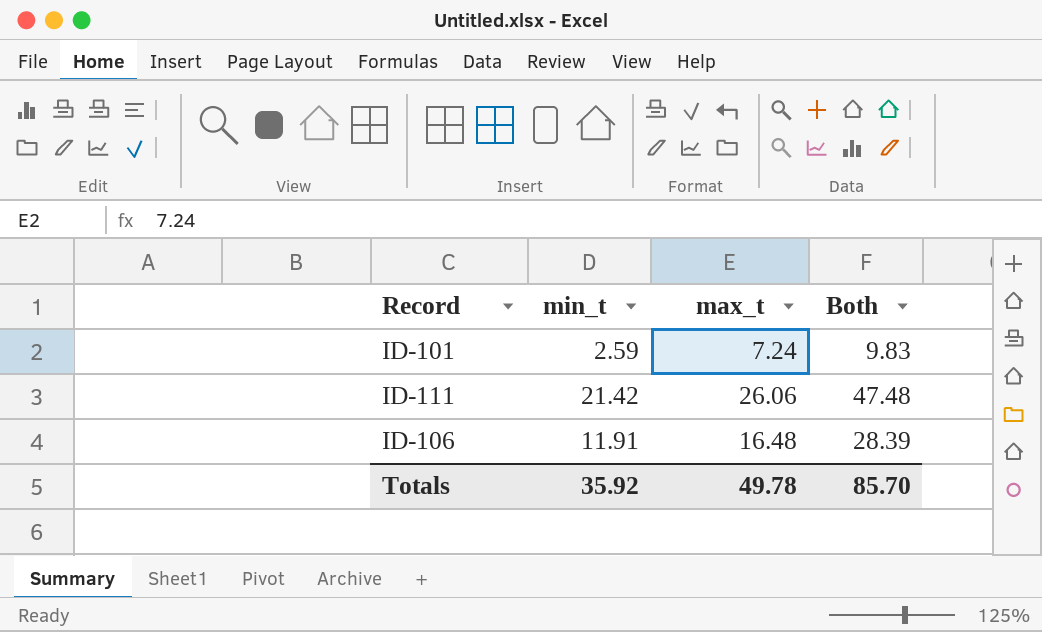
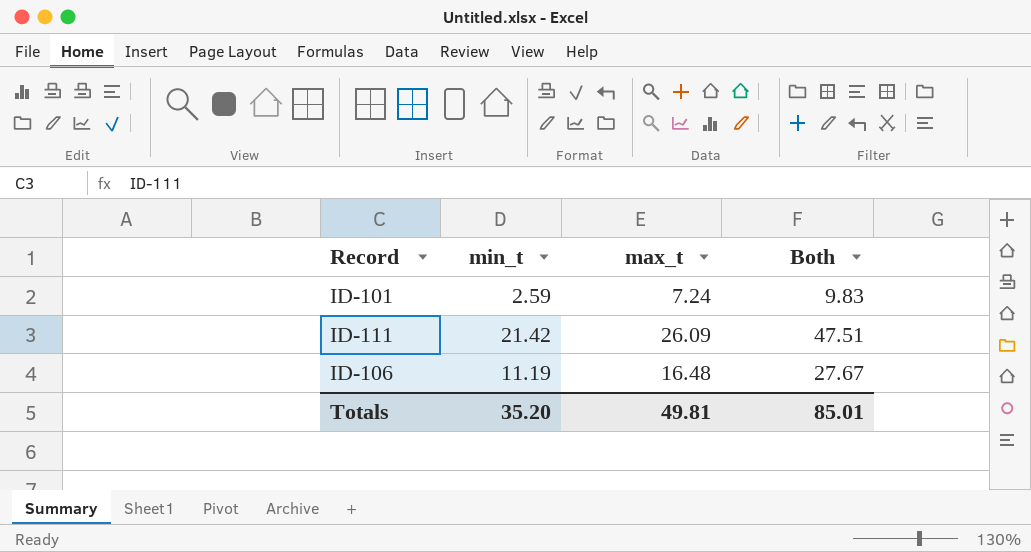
ID-111 | max_t: 26.06 -> 26.09
ID-111 | Both: 47.48 -> 47.51
ID-106 | min_t: 11.91 -> 11.19
ID-106 | Both: 28.39 -> 27.67
Totals | min_t: 35.92 -> 35.20
Totals | max_t: 49.78 -> 49.81
Totals | Both: 85.70 -> 85.01

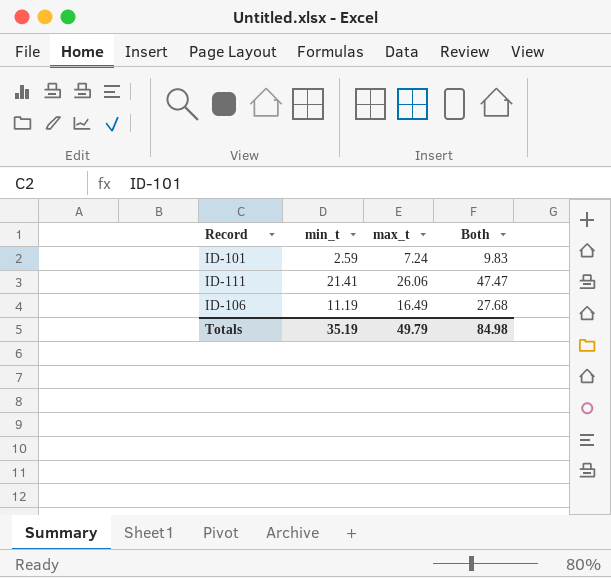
ID-111 | min_t: 21.42 -> 21.41
ID-111 | max_t: 26.09 -> 26.06
ID-111 | Both: 47.51 -> 47.47
ID-106 | max_t: 16.48 -> 16.49
ID-106 | Both: 27.67 -> 27.68
Totals | min_t: 35.20 -> 35.19
Totals | max_t: 49.81 -> 49.79
Totals | Both: 85.01 -> 84.98

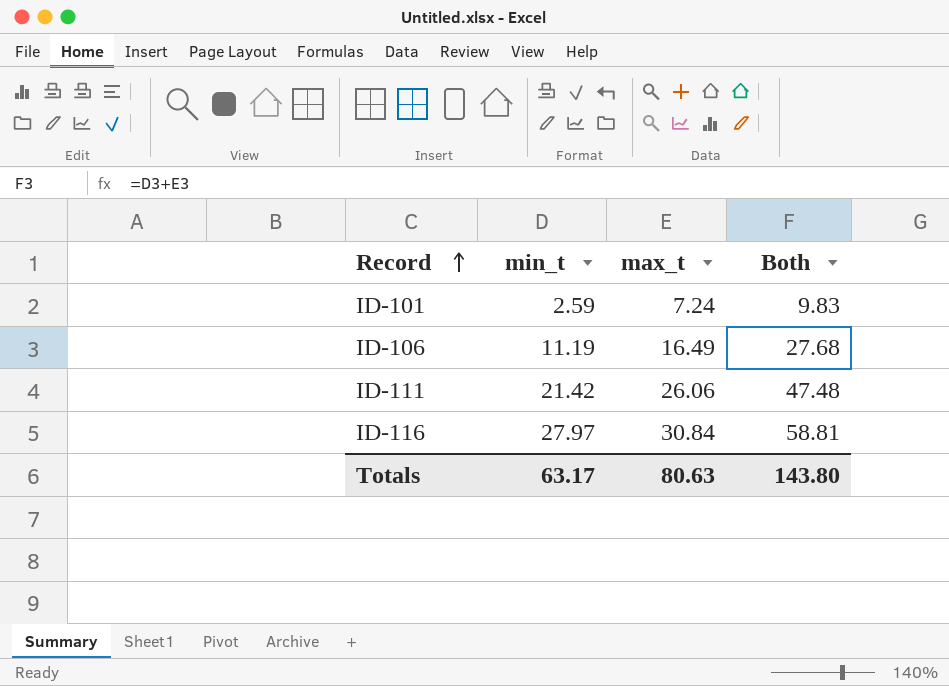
row order: none -> Record ascending
ID-111 | min_t: 21.41 -> 21.42
ID-111 | Both: 47.47 -> 47.48
row ID-116: none -> 27.97 | 30.84 | 58.81
Totals | min_t: 35.19 -> 63.17
Totals | max_t: 49.79 -> 80.63
Totals | Both: 84.98 -> 143.80

